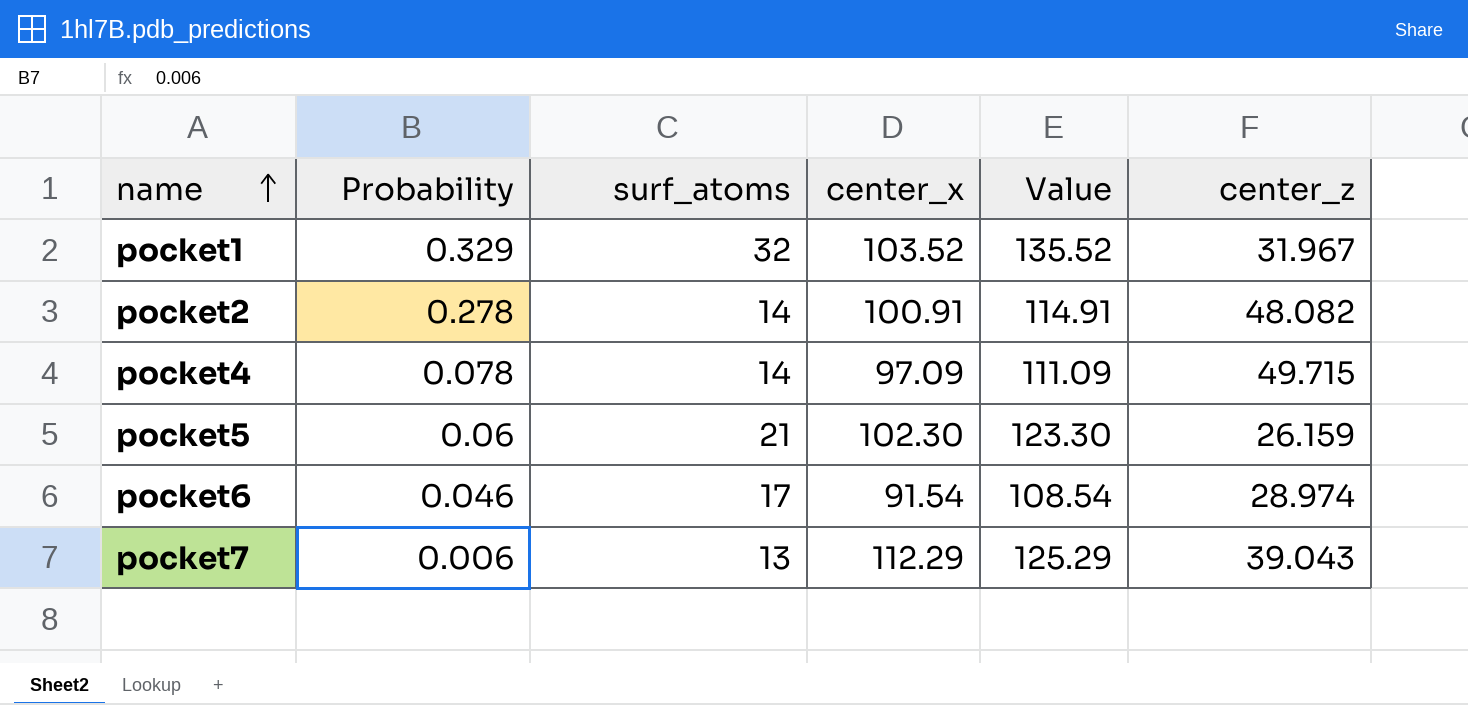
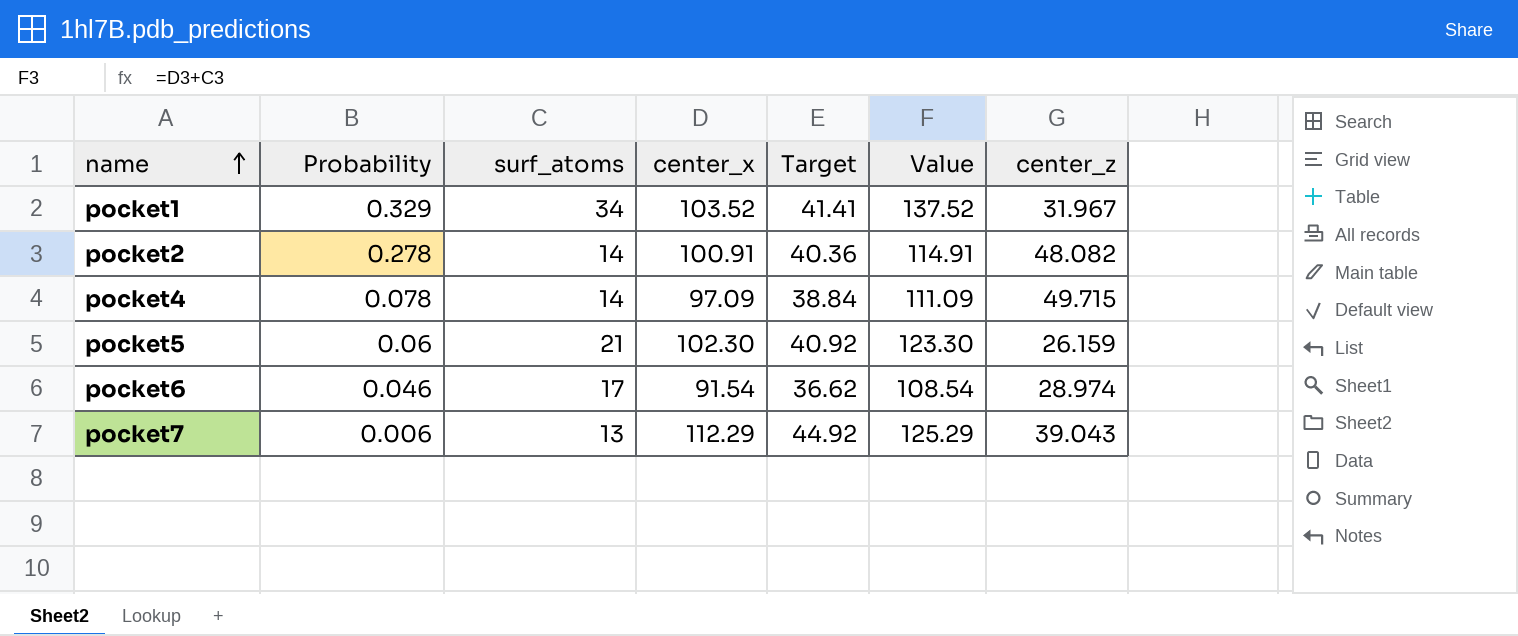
column Target | formula: none -> [center_x] * 0.4
pocket1 | surf_atoms: 32 -> 34
pocket1 | Value: 135.52 -> 137.52

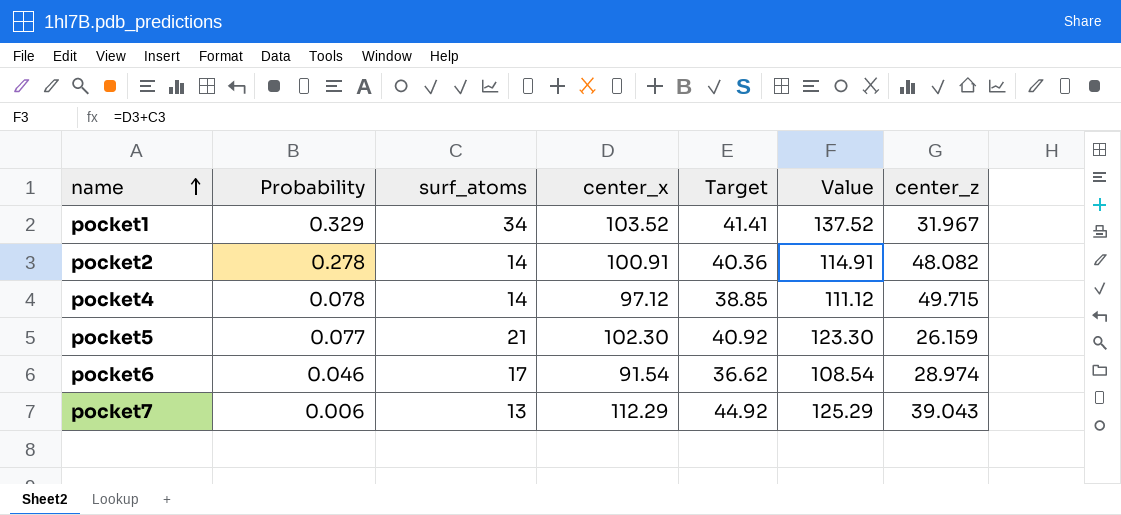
pocket4 | center_x: 97.09 -> 97.12
pocket4 | Target: 38.84 -> 38.85
pocket4 | Value: 111.09 -> 111.12
pocket5 | Probability: 0.06 -> 0.077

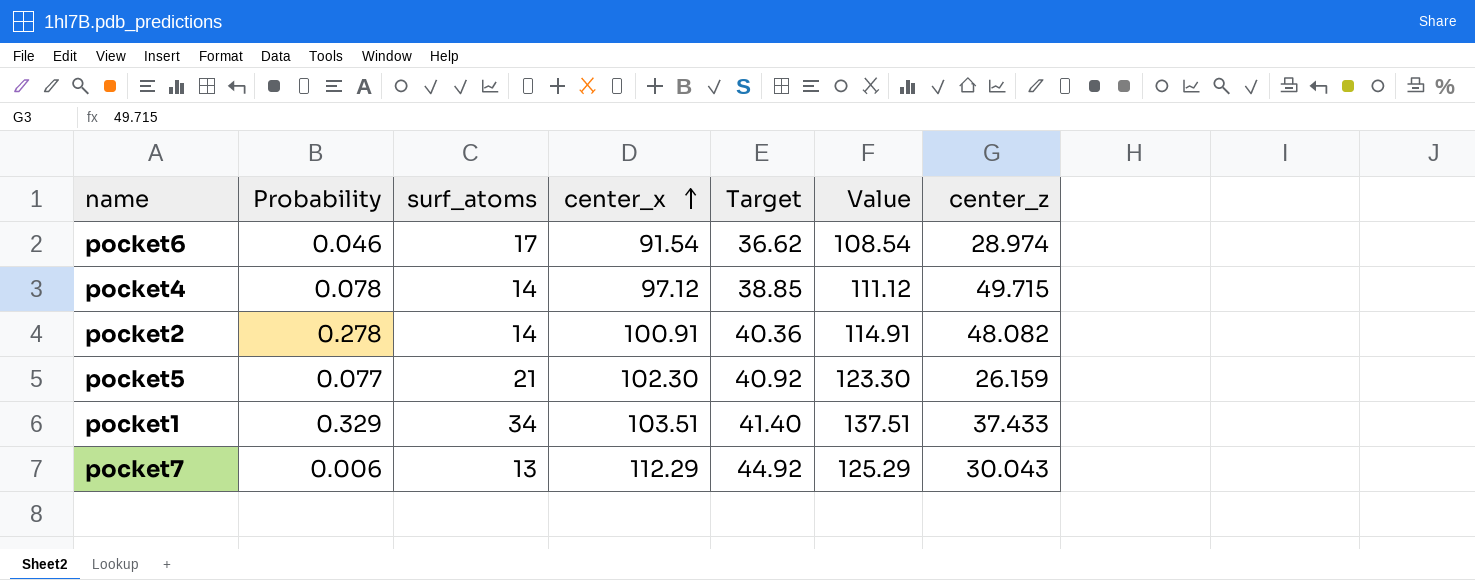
row order: name ascending -> center_x ascending
pocket1 | center_x: 103.52 -> 103.51
pocket1 | Target: 41.41 -> 41.40
pocket1 | Value: 137.52 -> 137.51
pocket1 | center_z: 31.967 -> 37.433
pocket7 | center_z: 39.043 -> 30.043

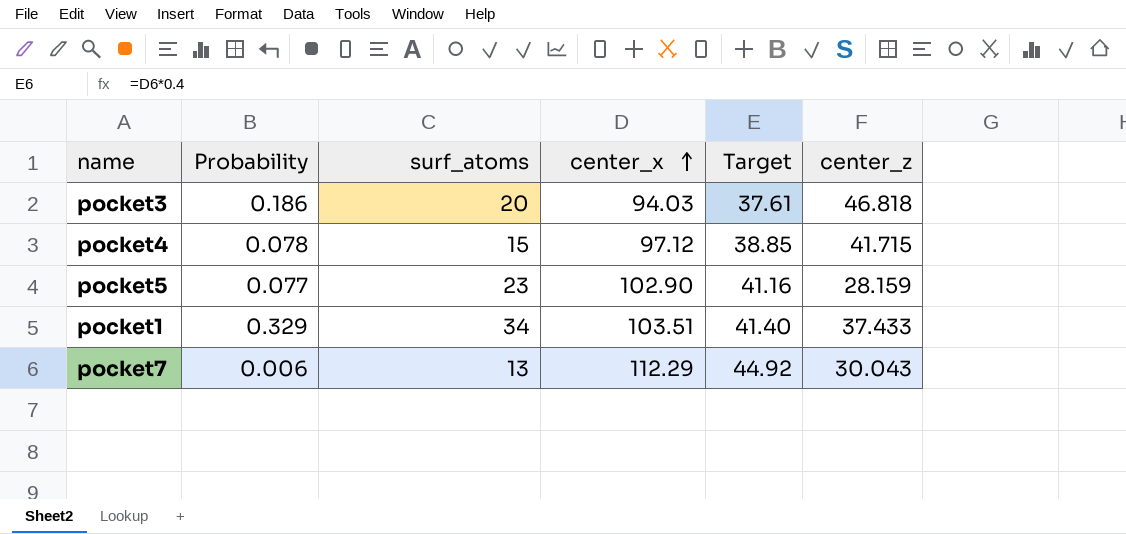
column Value | formula: [surf_atoms] + [center_x] -> none
row pocket6: 0.046 | 17 | 91.54 | 36.62 | 108.54 | 28.974 -> none
row pocket2: 0.278 | 14 | 100.91 | 40.36 | 114.91 | 48.082 -> none
row pocket3: none -> 0.186 | 20 | 94.03 | 37.61 | 46.818
pocket4 | surf_atoms: 14 -> 15
pocket4 | center_z: 49.715 -> 41.715
pocket5 | surf_atoms: 21 -> 23
pocket5 | center_x: 102.30 -> 102.90
pocket5 | Target: 40.92 -> 41.16
pocket5 | center_z: 26.159 -> 28.159

